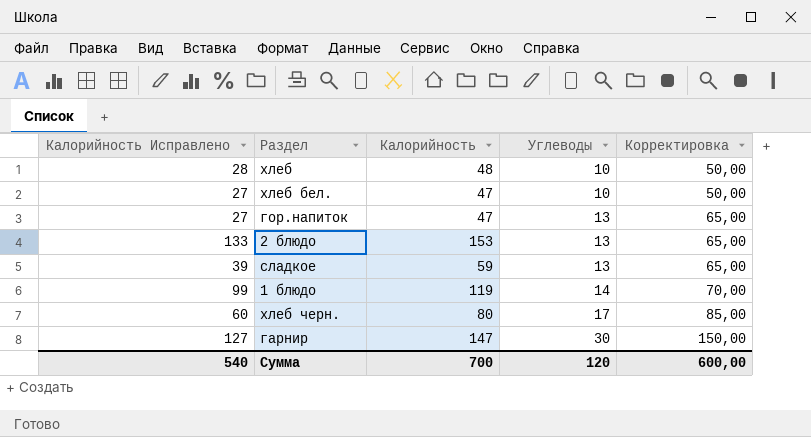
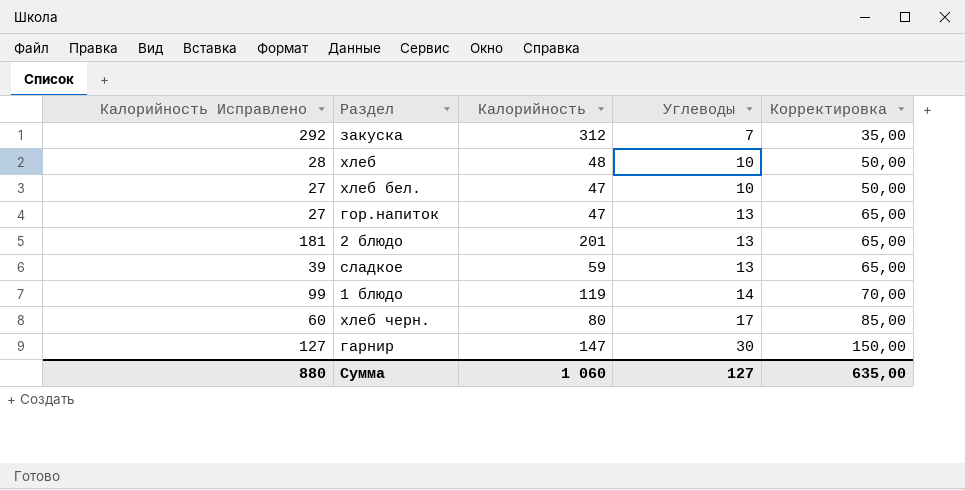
row закуска: none -> 292 | 312 | 7 | 35,00
2 блюдо | Калорийность Исправлено: 133 -> 181
2 блюдо | Калорийность: 153 -> 201
Сумма | Калорийность Исправлено: 540 -> 880
Сумма | Калорийность: 700 -> 1 060
Сумма | Углеводы: 120 -> 127
Сумма | Корректировка: 600,00 -> 635,00

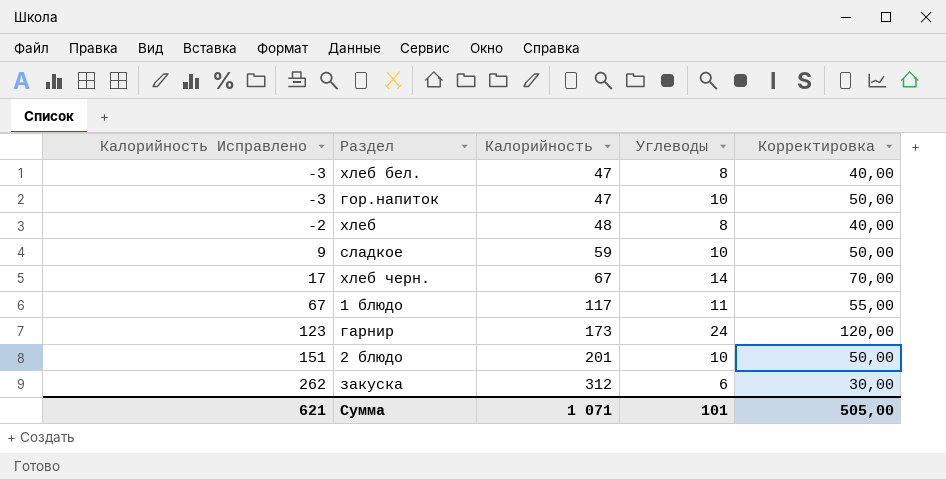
row order: Углеводы ascending -> Калорийность Исправлено ascending
column Калорийность Исправлено | formula: [Калорийность] - 20 -> [Калорийность] - 50
хлеб бел. | Углеводы: 10 -> 8
хлеб бел. | Корректировка: 50,00 -> 40,00
гор.напиток | Углеводы: 13 -> 10
гор.напиток | Корректировка: 65,00 -> 50,00
хлеб | Углеводы: 10 -> 8
хлеб | Корректировка: 50,00 -> 40,00
сладкое | Углеводы: 13 -> 10
сладкое | Корректировка: 65,00 -> 50,00
хлеб черн. | Калорийность: 80 -> 67
хлеб черн. | Углеводы: 17 -> 14
хлеб черн. | Корректировка: 85,00 -> 70,00
1 блюдо | Калорийность: 119 -> 117
1 блюдо | Углеводы: 14 -> 11
1 блюдо | Корректировка: 70,00 -> 55,00
гарнир | Калорийность: 147 -> 173
гарнир | Углеводы: 30 -> 24
гарнир | Корректировка: 150,00 -> 120,00
2 блюдо | Углеводы: 13 -> 10
2 блюдо | Корректировка: 65,00 -> 50,00
закуска | Углеводы: 7 -> 6
закуска | Корректировка: 35,00 -> 30,00
Сумма | Калорийность Исправлено: 880 -> 621
Сумма | Калорийность: 1 060 -> 1 071
Сумма | Углеводы: 127 -> 101
Сумма | Корректировка: 635,00 -> 505,00

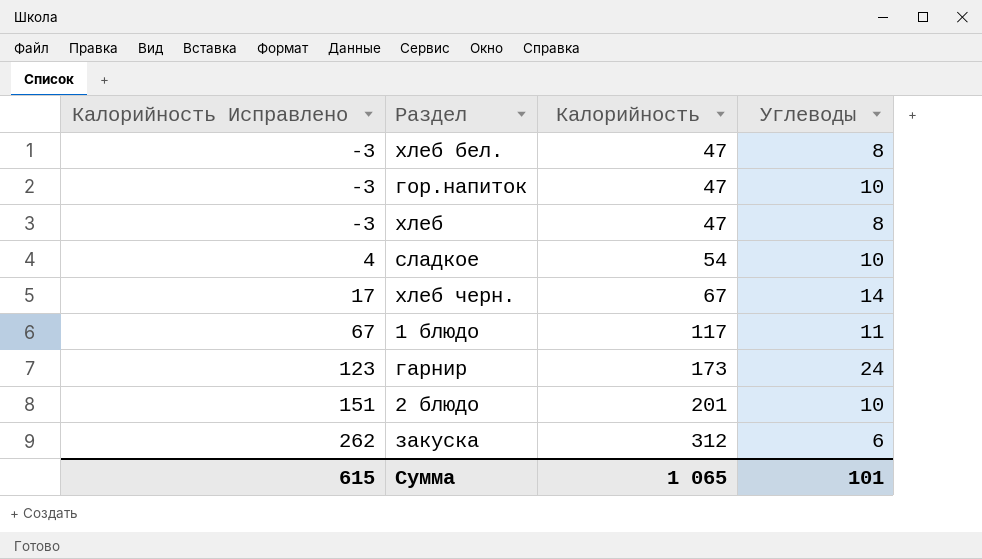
column Корректировка | formula: [Углеводы] * 5 -> none
хлеб | Калорийность Исправлено: -2 -> -3
хлеб | Калорийность: 48 -> 47
сладкое | Калорийность Исправлено: 9 -> 4
сладкое | Калорийность: 59 -> 54
Сумма | Калорийность Исправлено: 621 -> 615
Сумма | Калорийность: 1 071 -> 1 065

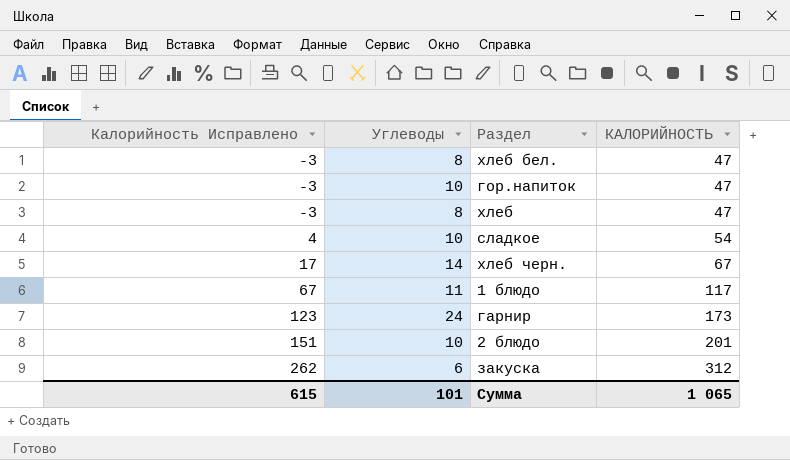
column Углеводы | position: 4 -> 2
column name: Калорийность -> КАЛОРИЙНОСТЬ

